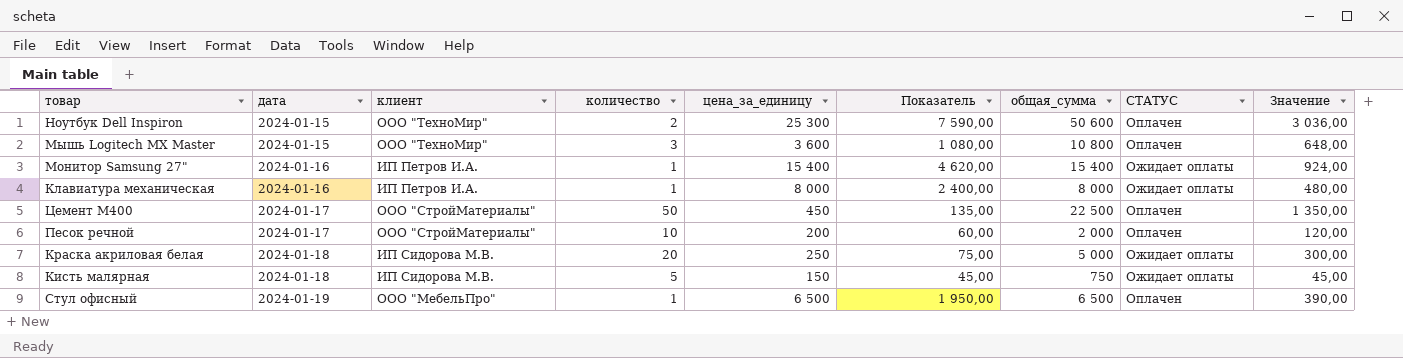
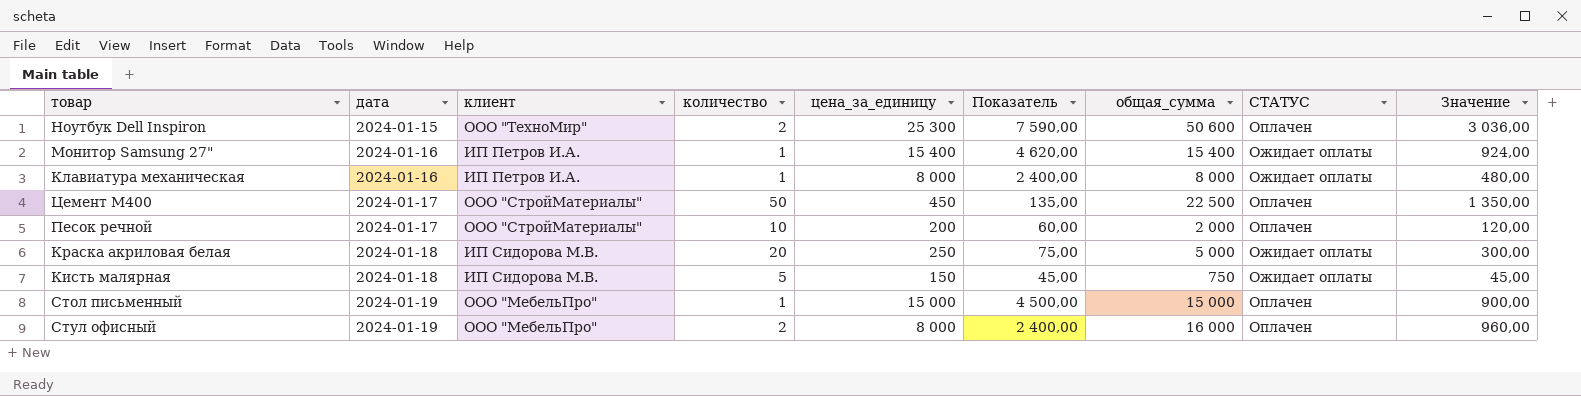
row Мышь Logitech MX Master: 2024-01-15 | ООО "ТехноМир" | 3 | 3 600 | 1 080,00 | 10 800 | Оплачен | 648,00 -> none
row Стол письменный: none -> 2024-01-19 | ООО "МебельПро" | 1 | 15 000 | 4 500,00 | 15 000 | Оплачен | 900,00
Стул офисный | количество: 1 -> 2
Стул офисный | цена_за_единицу: 6 500 -> 8 000
Стул офисный | Показатель: 1 950,00 -> 2 400,00
Стул офисный | общая_сумма: 6 500 -> 16 000
Стул офисный | Значение: 390,00 -> 960,00

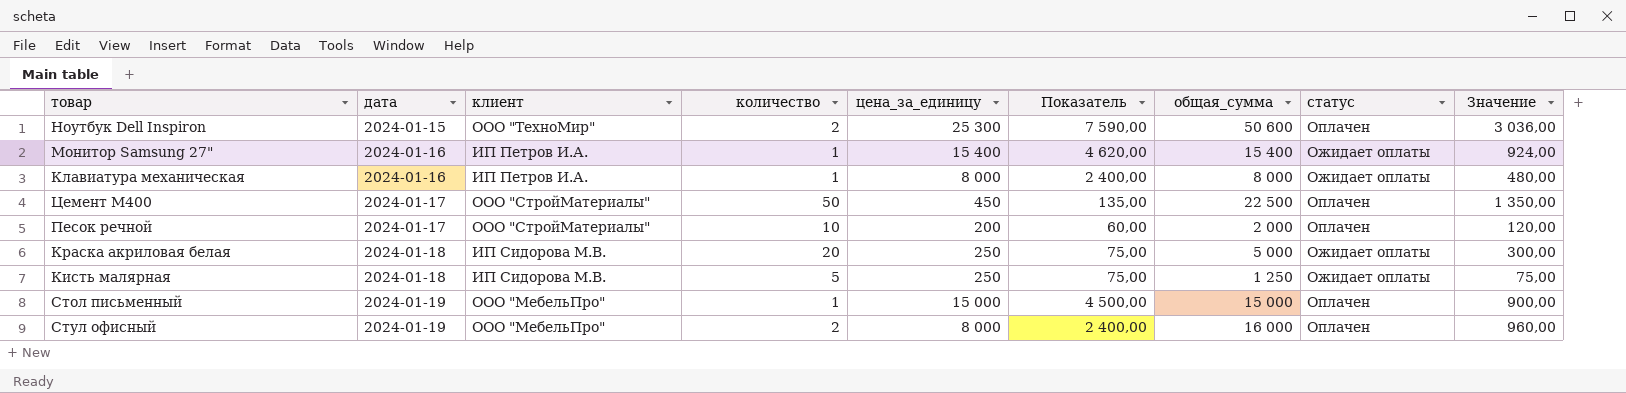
column name: СТАТУС -> статус
Кисть малярная | цена_за_единицу: 150 -> 250
Кисть малярная | Показатель: 45,00 -> 75,00
Кисть малярная | общая_сумма: 750 -> 1 250
Кисть малярная | Значение: 45,00 -> 75,00

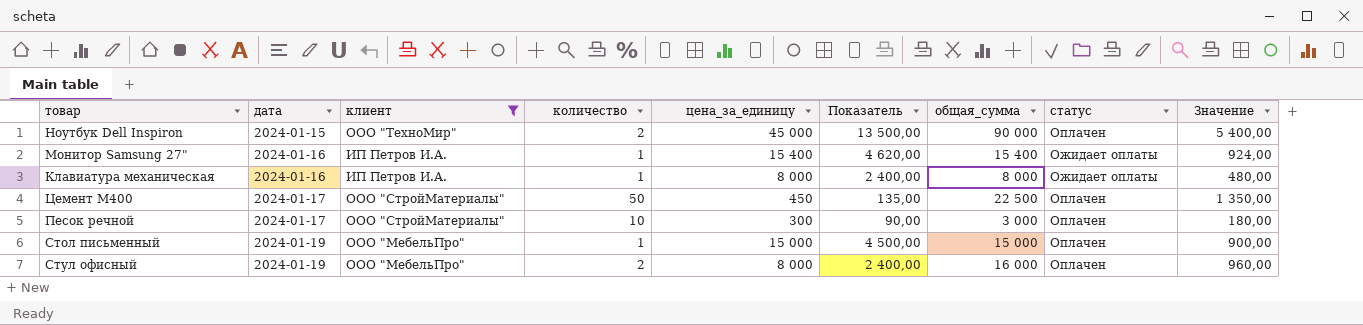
filter: none -> клиент != ИП Сидорова М.В.
Ноутбук Dell Inspiron | цена_за_единицу: 25 300 -> 45 000
Ноутбук Dell Inspiron | Показатель: 7 590,00 -> 13 500,00
Ноутбук Dell Inspiron | общая_сумма: 50 600 -> 90 000
Ноутбук Dell Inspiron | Значение: 3 036,00 -> 5 400,00
Песок речной | цена_за_единицу: 200 -> 300
Песок речной | Показатель: 60,00 -> 90,00
Песок речной | общая_сумма: 2 000 -> 3 000
Песок речной | Значение: 120,00 -> 180,00

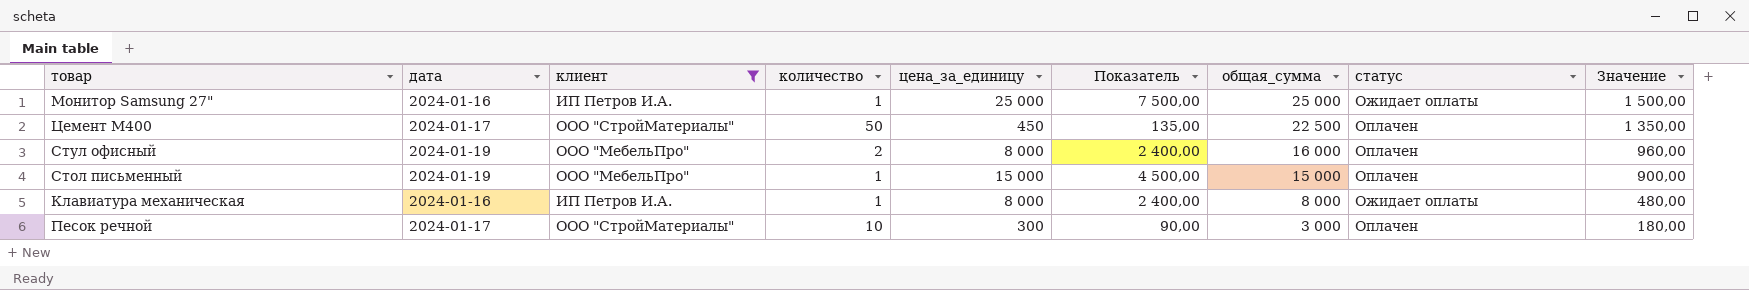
row order: дата ascending -> общая_сумма descending
row Ноутбук Dell Inspiron: 2024-01-15 | ООО "ТехноМир" | 2 | 45 000 | 13 500,00 | 90 000 | Оплачен | 5 400,00 -> none
Монитор Samsung 27" | цена_за_единицу: 15 400 -> 25 000
Монитор Samsung 27" | Показатель: 4 620,00 -> 7 500,00
Монитор Samsung 27" | общая_сумма: 15 400 -> 25 000
Монитор Samsung 27" | Значение: 924,00 -> 1 500,00

